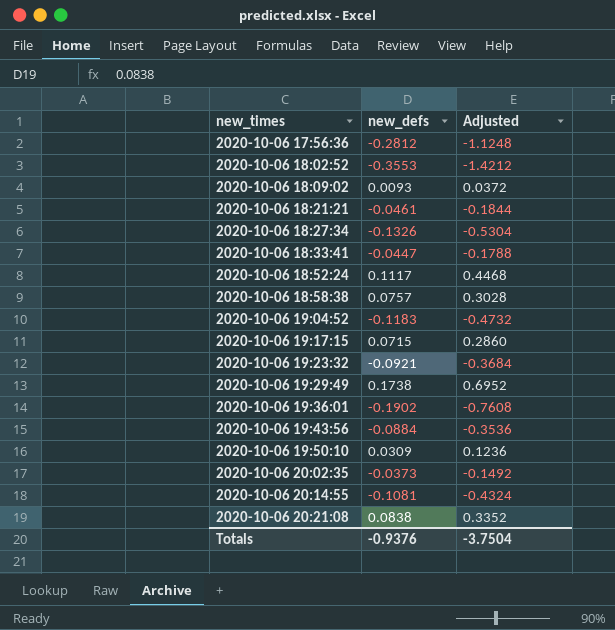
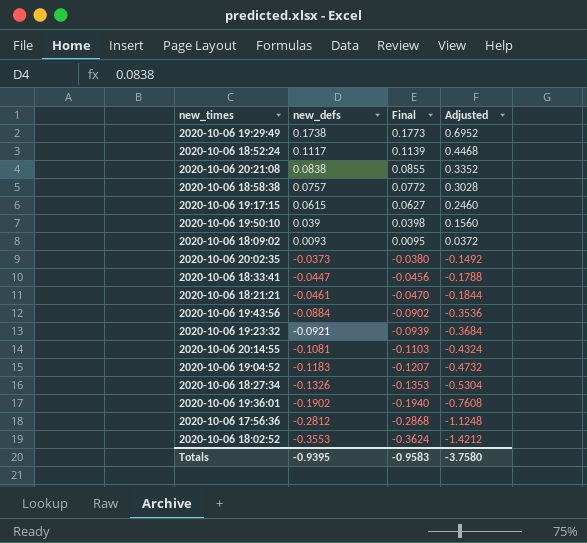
row order: new_times ascending -> new_defs descending
column Final | formula: none -> [new_defs] * 1.02
2020-10-06 19:17:15 | new_defs: 0.0715 -> 0.0615
2020-10-06 19:17:15 | Adjusted: 0.2860 -> 0.2460
2020-10-06 19:50:10 | new_defs: 0.0309 -> 0.039
2020-10-06 19:50:10 | Adjusted: 0.1236 -> 0.1560
Totals | new_defs: -0.9376 -> -0.9395
Totals | Adjusted: -3.7504 -> -3.7580

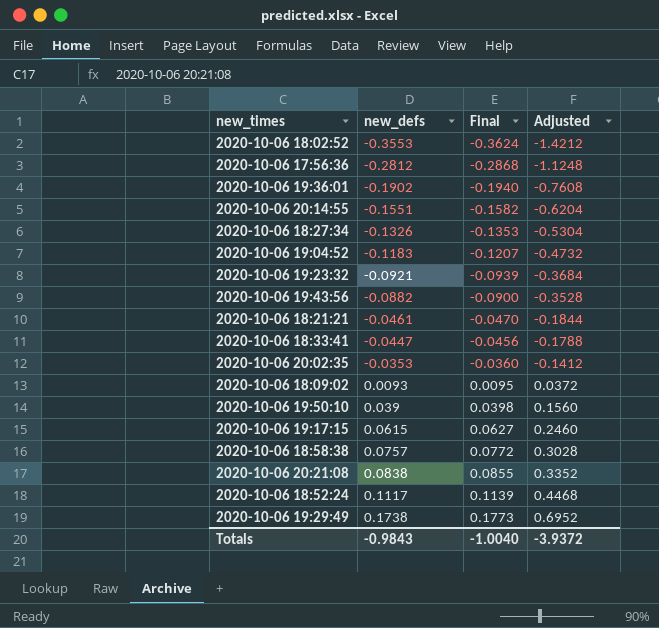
row order: new_defs descending -> new_defs ascending
2020-10-06 20:14:55 | new_defs: -0.1081 -> -0.1551
2020-10-06 20:14:55 | Final: -0.1103 -> -0.1582
2020-10-06 20:14:55 | Adjusted: -0.4324 -> -0.6204
2020-10-06 19:43:56 | new_defs: -0.0884 -> -0.0882
2020-10-06 19:43:56 | Final: -0.0902 -> -0.0900
2020-10-06 19:43:56 | Adjusted: -0.3536 -> -0.3528
2020-10-06 20:02:35 | new_defs: -0.0373 -> -0.0353
2020-10-06 20:02:35 | Final: -0.0380 -> -0.0360
2020-10-06 20:02:35 | Adjusted: -0.1492 -> -0.1412
Totals | new_defs: -0.9395 -> -0.9843
Totals | Final: -0.9583 -> -1.0040
Totals | Adjusted: -3.7580 -> -3.9372

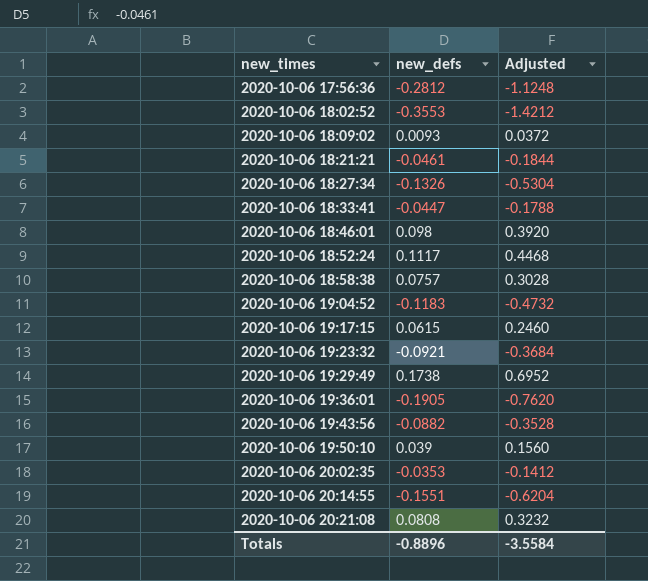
row order: new_defs ascending -> new_times ascending
column Final | formula: [new_defs] * 1.02 -> none
row 2020-10-06 18:46:01: none -> 0.098 | 0.3920
2020-10-06 19:36:01 | new_defs: -0.1902 -> -0.1905
2020-10-06 19:36:01 | Adjusted: -0.7608 -> -0.7620
2020-10-06 20:21:08 | new_defs: 0.0838 -> 0.0808
2020-10-06 20:21:08 | Adjusted: 0.3352 -> 0.3232
Totals | new_defs: -0.9843 -> -0.8896
Totals | Adjusted: -3.9372 -> -3.5584

